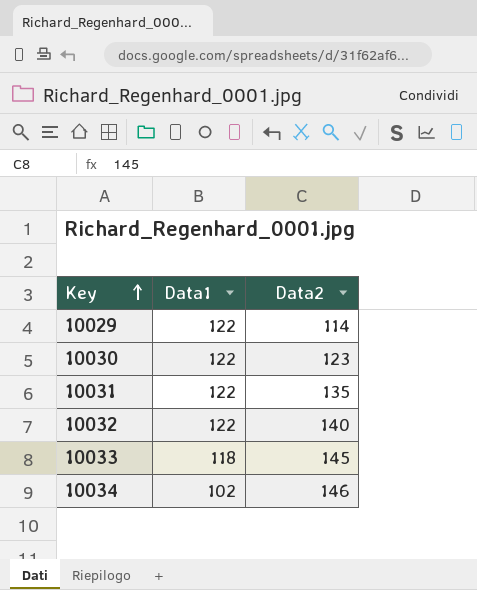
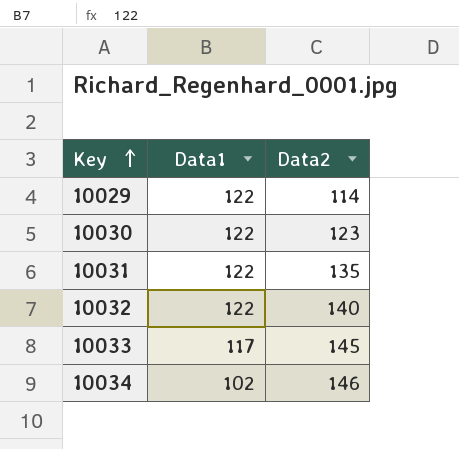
10033 | Data1: 118 -> 117

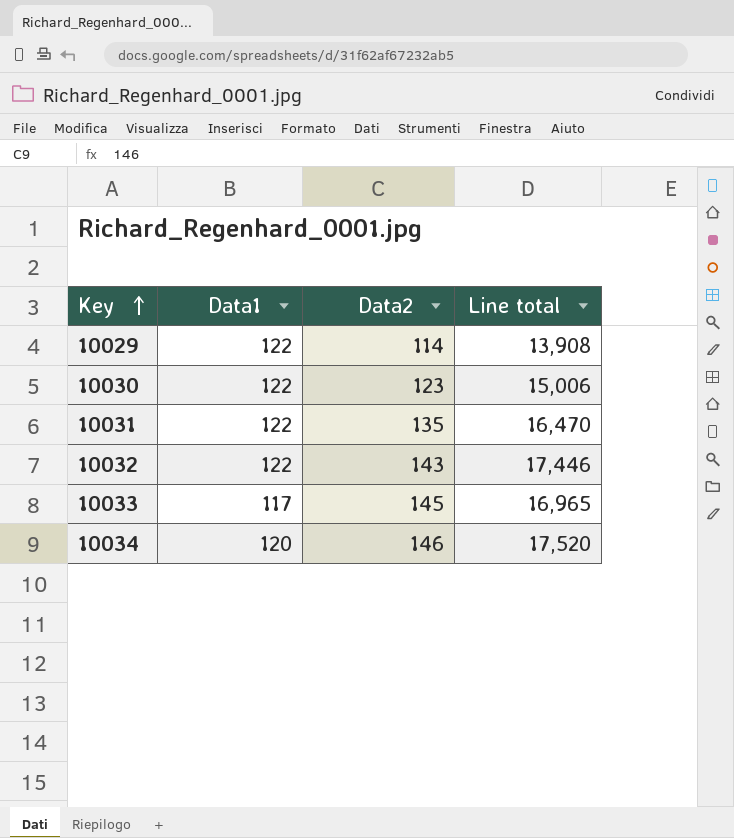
column Line total | formula: none -> [Data1] * [Data2]
10032 | Data2: 140 -> 143
10034 | Data1: 102 -> 120

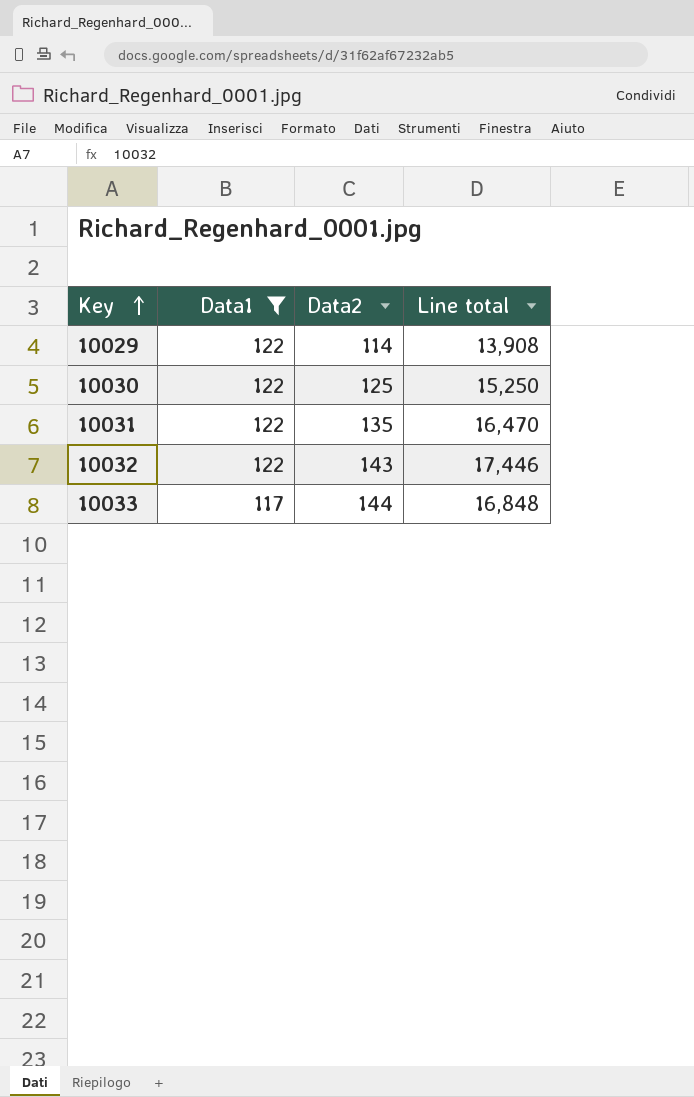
filter: none -> Data1 != 120
10030 | Data2: 123 -> 125
10030 | Line total: 15,006 -> 15,250
10033 | Data2: 145 -> 144
10033 | Line total: 16,965 -> 16,848

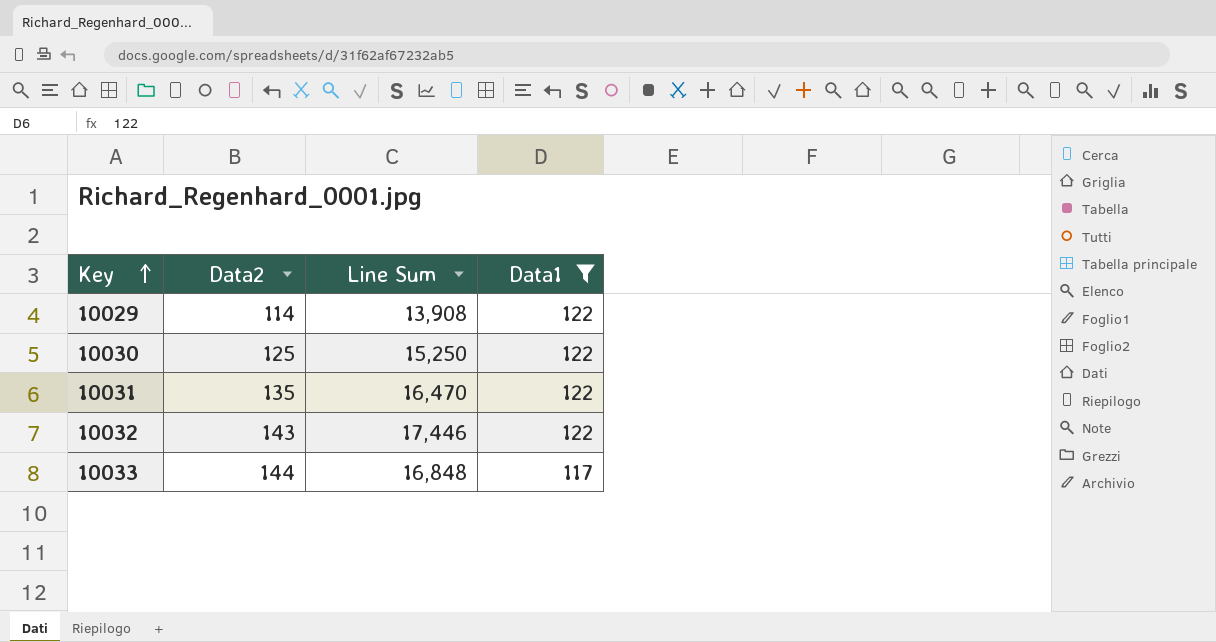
column name: Line total -> Line Sum
column Data1 | position: 2 -> 4

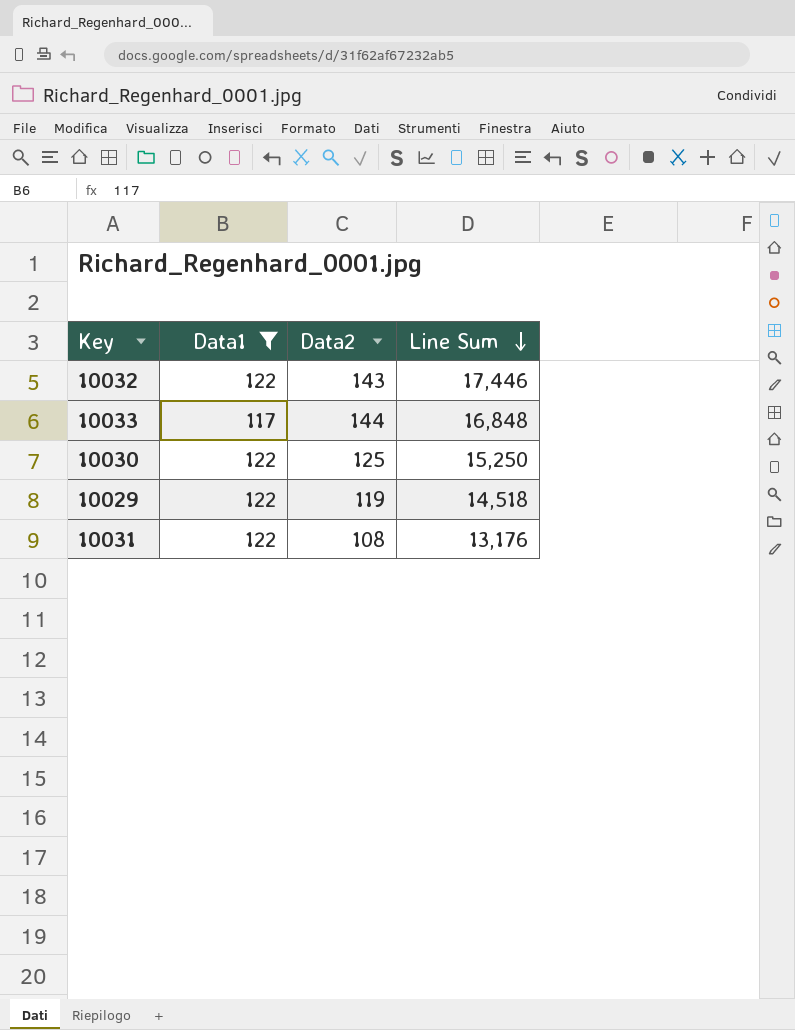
row order: Key ascending -> Line Sum descending
column Data1 | position: 4 -> 2
10029 | Data2: 114 -> 119
10029 | Line Sum: 13,908 -> 14,518
10031 | Data2: 135 -> 108
10031 | Line Sum: 16,470 -> 13,176

